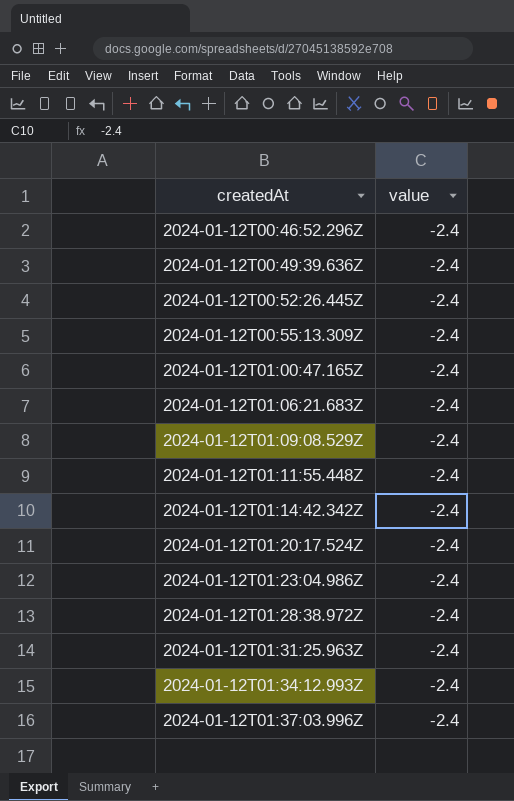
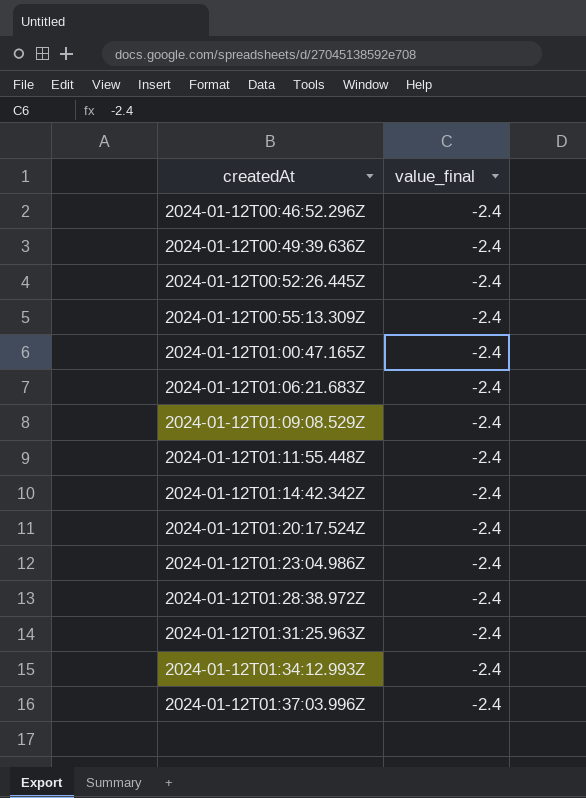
column name: value -> value_final

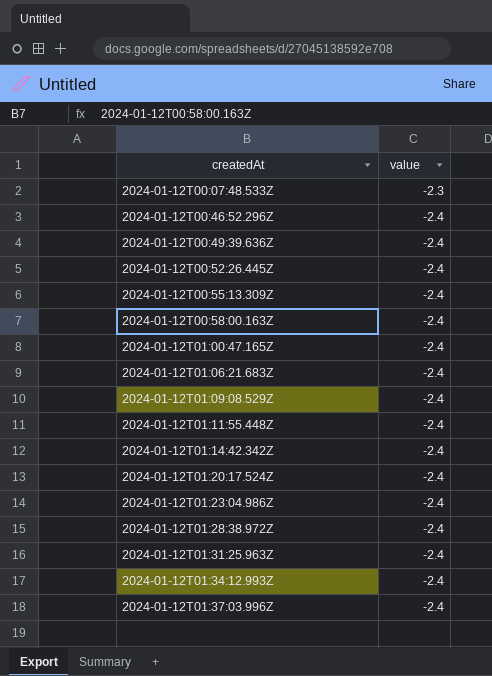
column name: value_final -> value
row 2024-01-12T00:07:48.533Z: none -> -2.3
row 2024-01-12T00:58:00.163Z: none -> -2.4

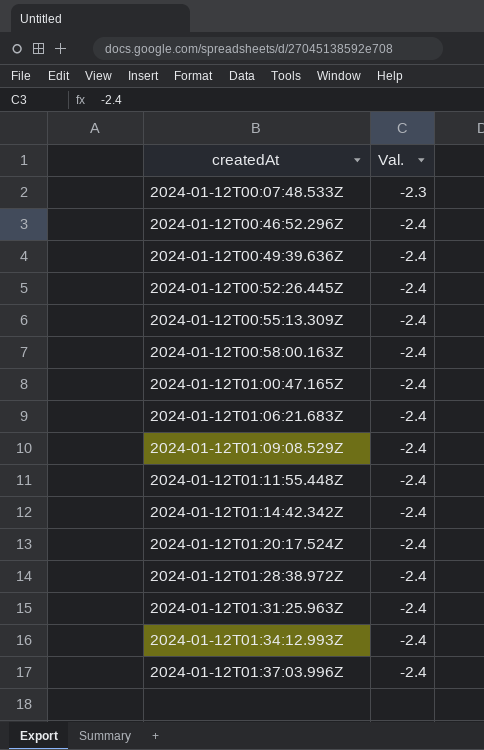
column name: value -> Val.
row 2024-01-12T01:23:04.986Z: -2.4 -> none

